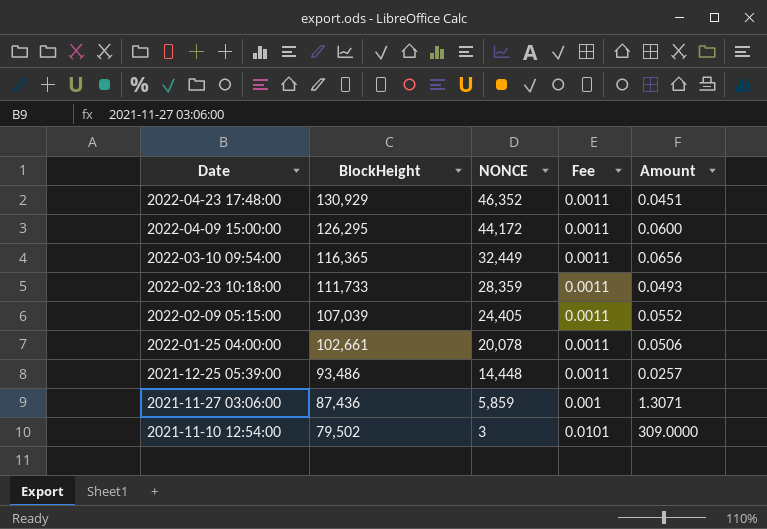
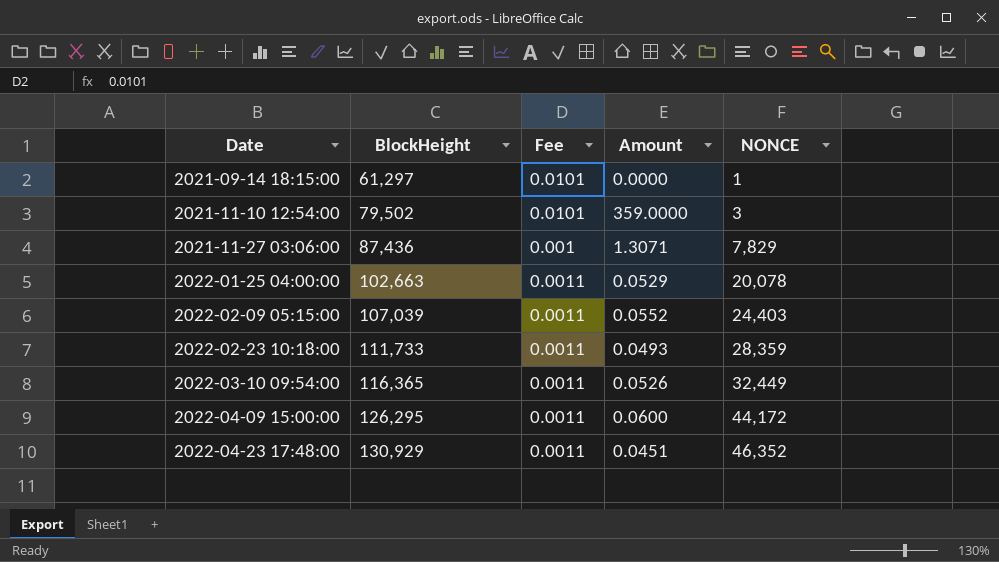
row order: Date descending -> Date ascending
column NONCE | position: 3 -> 5
row 2021-12-25 05:39:00: 93,486 | 14,448 | 0.0011 | 0.0257 -> none
row 2021-09-14 18:15:00: none -> 61,297 | 0.0101 | 0.0000 | 1
2021-11-10 12:54:00 | Amount: 309.0000 -> 359.0000
2021-11-27 03:06:00 | NONCE: 5,859 -> 7,829
2022-01-25 04:00:00 | BlockHeight: 102,661 -> 102,663
2022-01-25 04:00:00 | Amount: 0.0506 -> 0.0529
2022-02-09 05:15:00 | NONCE: 24,405 -> 24,403
2022-03-10 09:54:00 | Amount: 0.0656 -> 0.0526

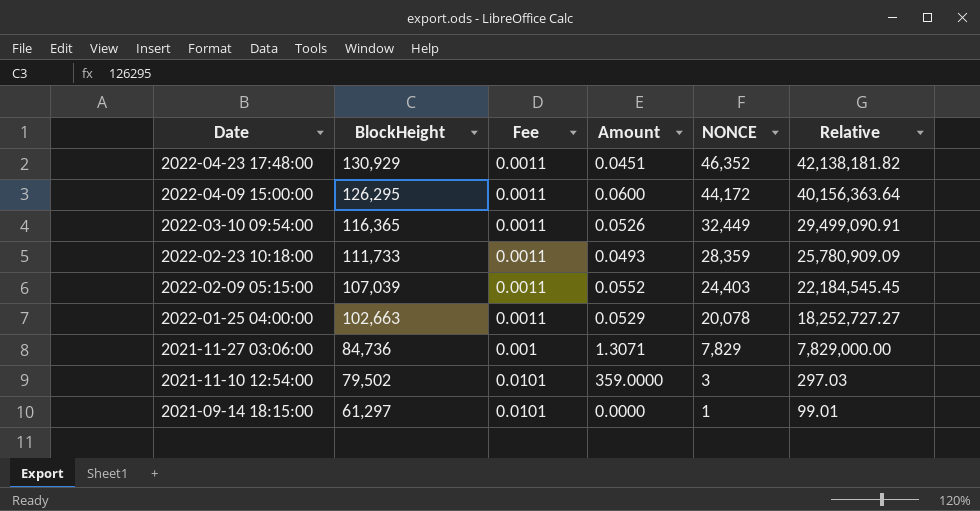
row order: Date ascending -> Date descending
column Relative | formula: none -> [NONCE] / [Fee]
2021-11-27 03:06:00 | BlockHeight: 87,436 -> 84,736

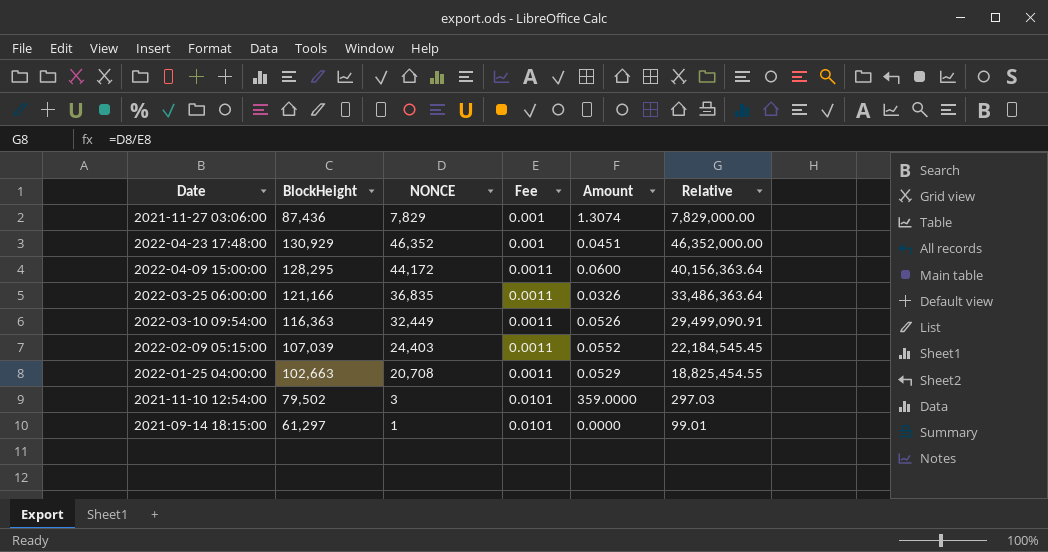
row order: Date descending -> Fee ascending
column NONCE | position: 5 -> 3
row 2022-02-23 10:18:00: 111,733 | 0.0011 | 0.0493 | 28,359 | 25,780,909.09 -> none
2021-11-27 03:06:00 | BlockHeight: 84,736 -> 87,436
2021-11-27 03:06:00 | Amount: 1.3071 -> 1.3074
2022-04-23 17:48:00 | Fee: 0.0011 -> 0.001
2022-04-23 17:48:00 | Relative: 42,138,181.82 -> 46,352,000.00
2022-04-09 15:00:00 | BlockHeight: 126,295 -> 128,295
row 2022-03-25 06:00:00: none -> 121,166 | 36,835 | 0.0011 | 0.0326 | 33,486,363.64
2022-03-10 09:54:00 | BlockHeight: 116,365 -> 116,363
2022-01-25 04:00:00 | NONCE: 20,078 -> 20,708
2022-01-25 04:00:00 | Relative: 18,252,727.27 -> 18,825,454.55

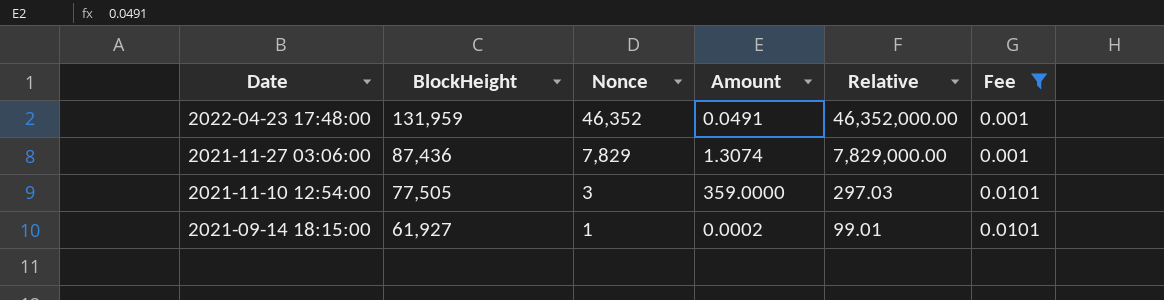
filter: none -> Fee != 0.0011
row order: Fee ascending -> Date descending
column name: NONCE -> Nonce
column Fee | position: 4 -> 6
2022-04-23 17:48:00 | BlockHeight: 130,929 -> 131,959
2022-04-23 17:48:00 | Amount: 0.0451 -> 0.0491
2021-11-10 12:54:00 | BlockHeight: 79,502 -> 77,505
2021-09-14 18:15:00 | BlockHeight: 61,297 -> 61,927
2021-09-14 18:15:00 | Amount: 0.0000 -> 0.0002

